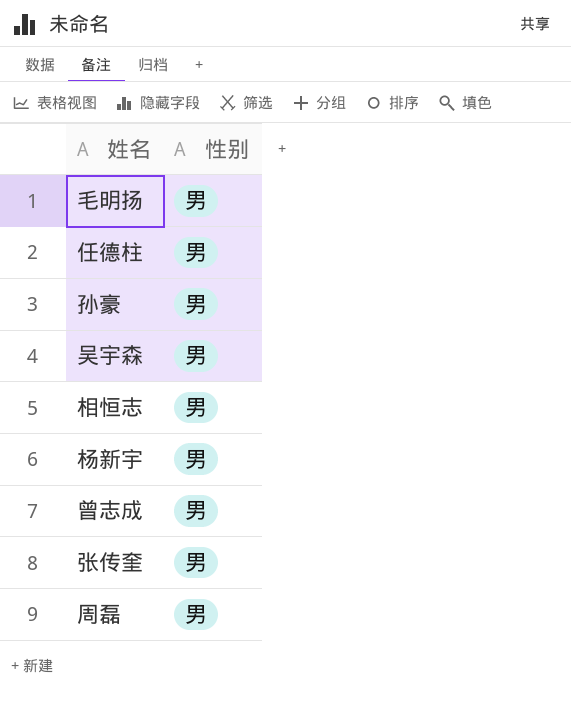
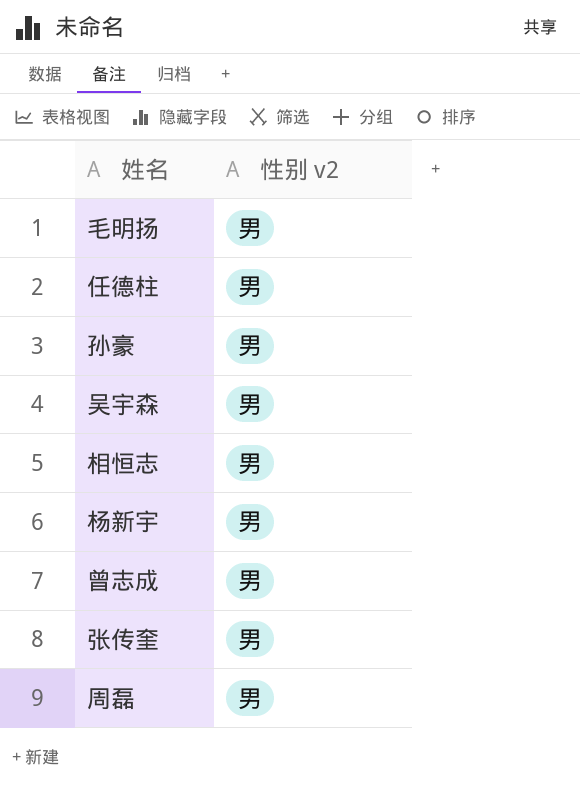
column name: 性别 -> 性别 v2

